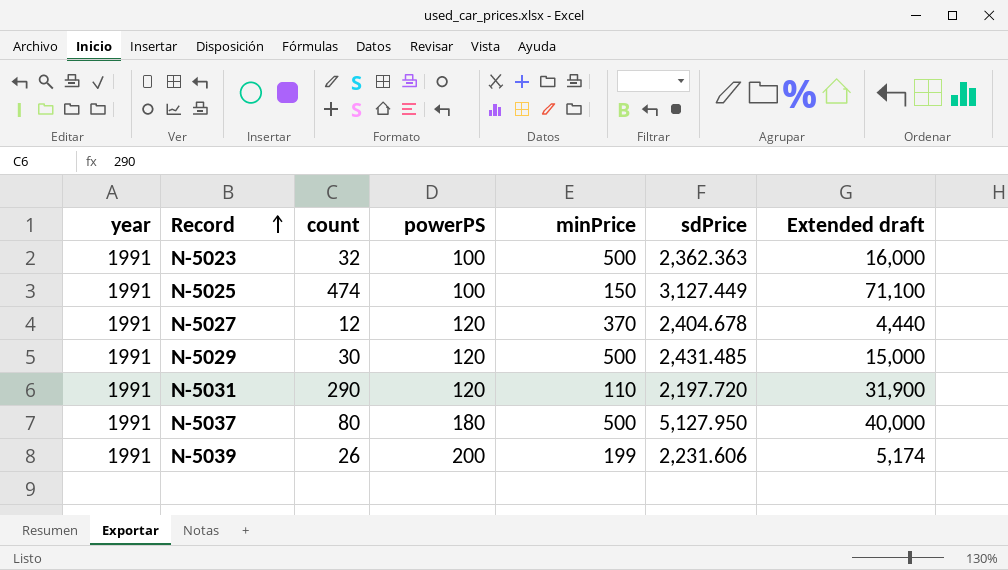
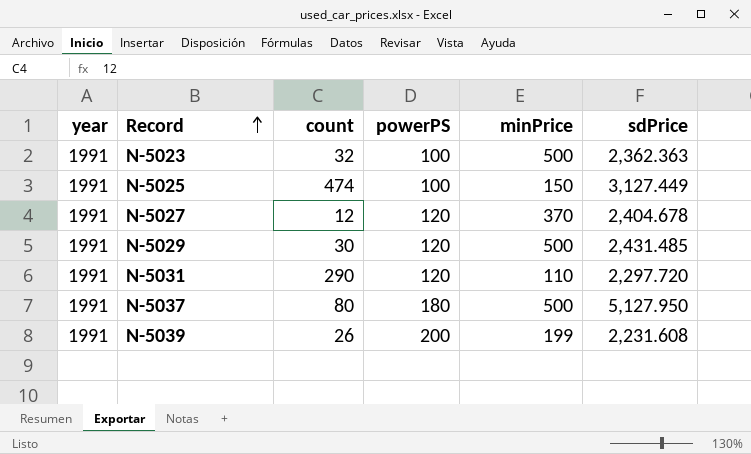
column Extended draft | formula: [count] * [minPrice] -> none
N-5031 | sdPrice: 2,197.720 -> 2,297.720
N-5039 | sdPrice: 2,231.606 -> 2,231.608

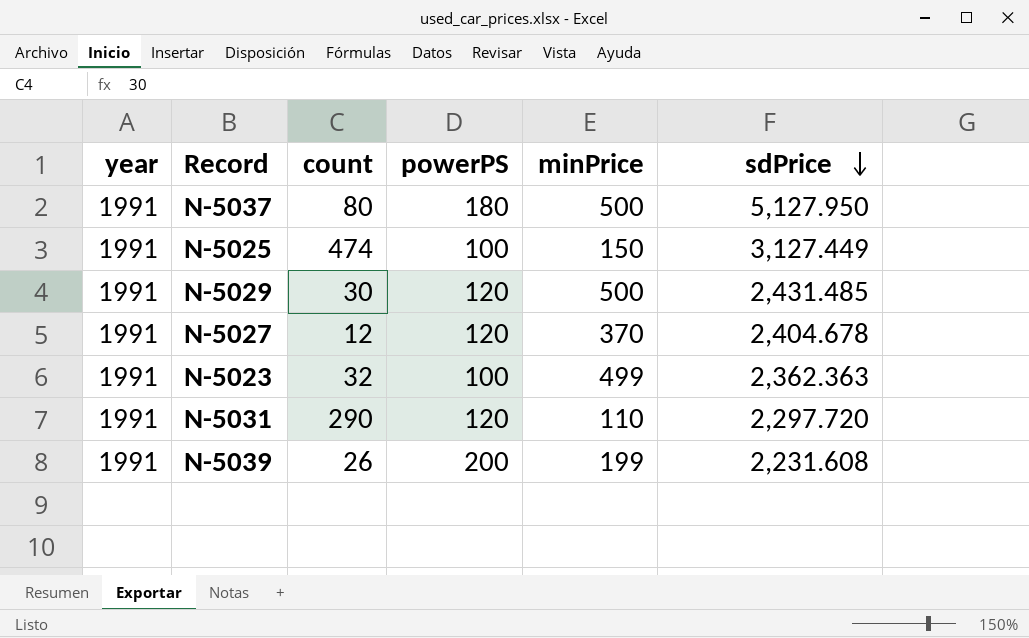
row order: Record ascending -> sdPrice descending
N-5023 | minPrice: 500 -> 499

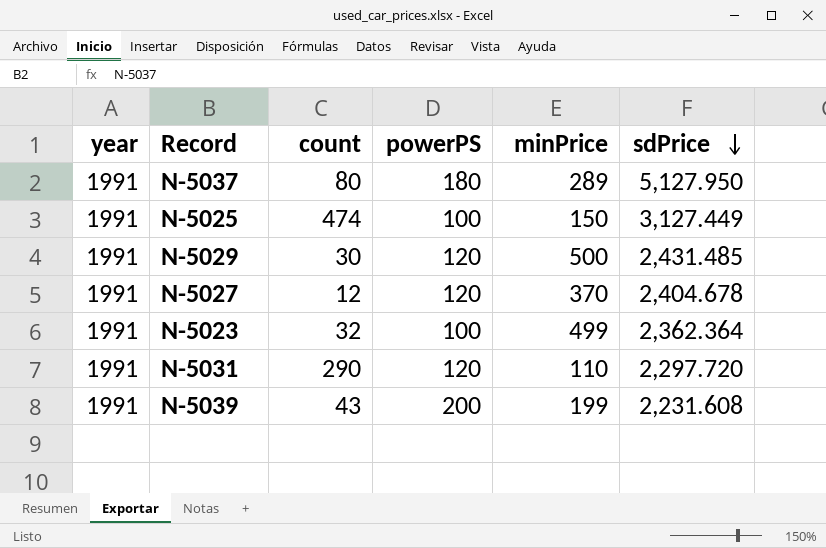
N-5037 | minPrice: 500 -> 289
N-5023 | sdPrice: 2,362.363 -> 2,362.364
N-5039 | count: 26 -> 43

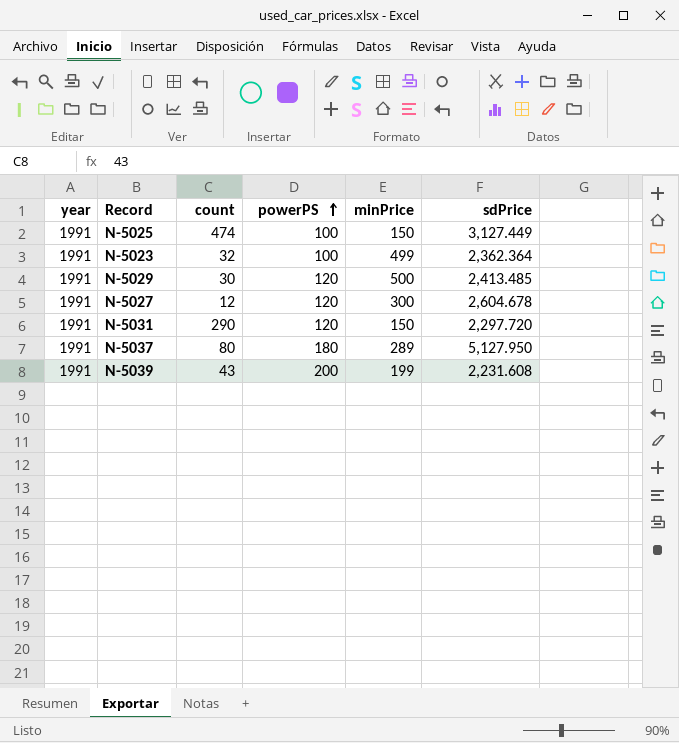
row order: sdPrice descending -> powerPS ascending
N-5029 | sdPrice: 2,431.485 -> 2,413.485
N-5027 | minPrice: 370 -> 300
N-5027 | sdPrice: 2,404.678 -> 2,604.678
N-5031 | minPrice: 110 -> 150

